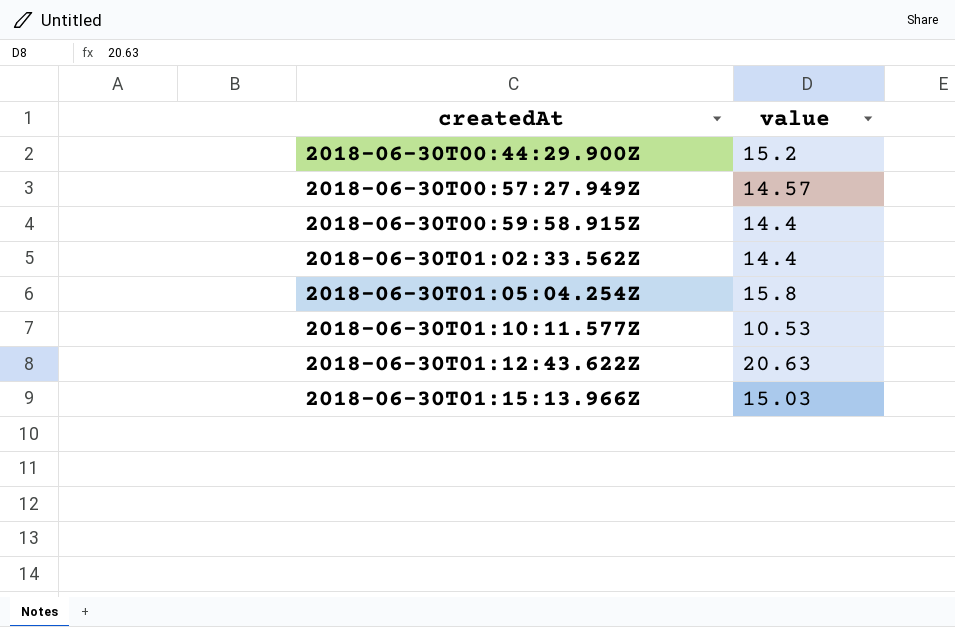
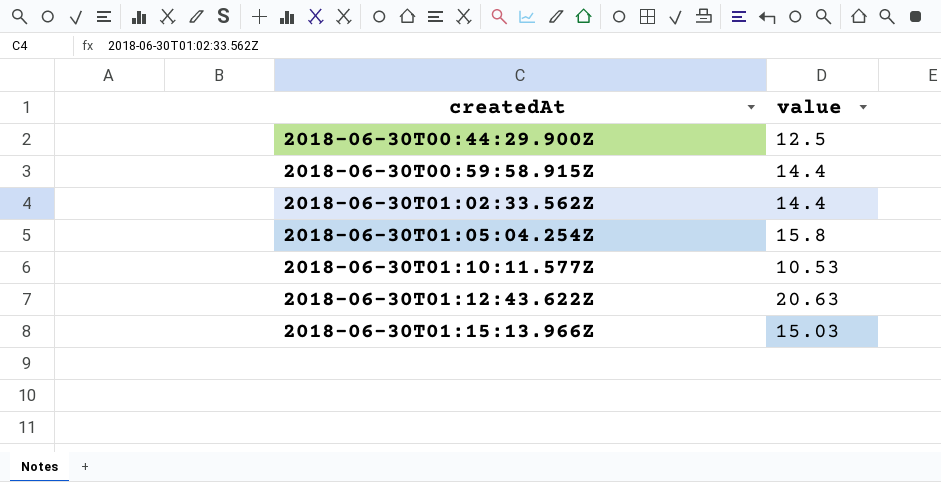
row 2018-06-30T00:57:27.949Z: 14.57 -> none
2018-06-30T00:44:29.900Z | value: 15.2 -> 12.5

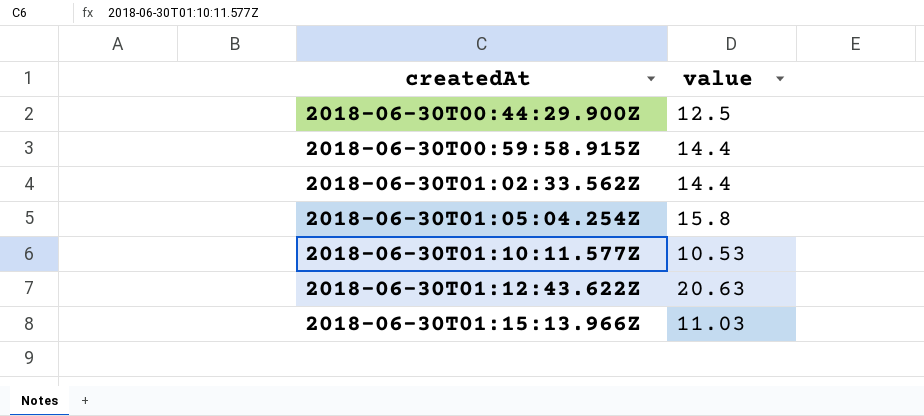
2018-06-30T01:15:13.966Z | value: 15.03 -> 11.03

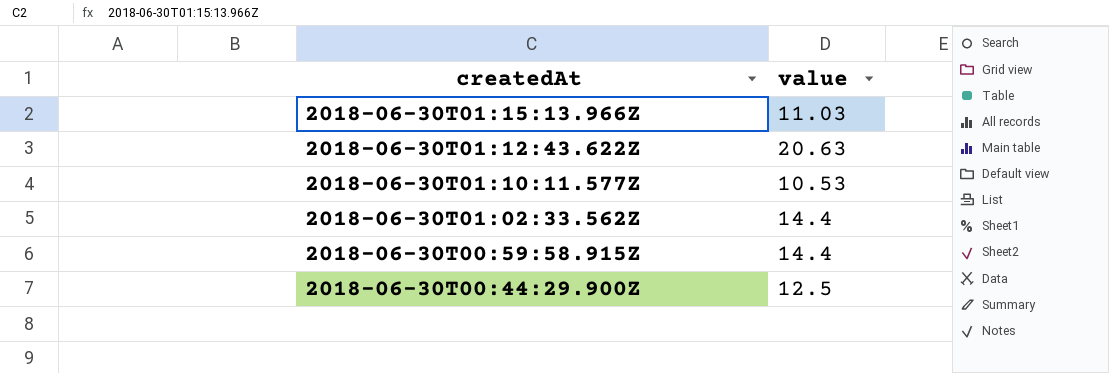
row order: createdAt ascending -> createdAt descending
row 2018-06-30T01:05:04.254Z: 15.8 -> none

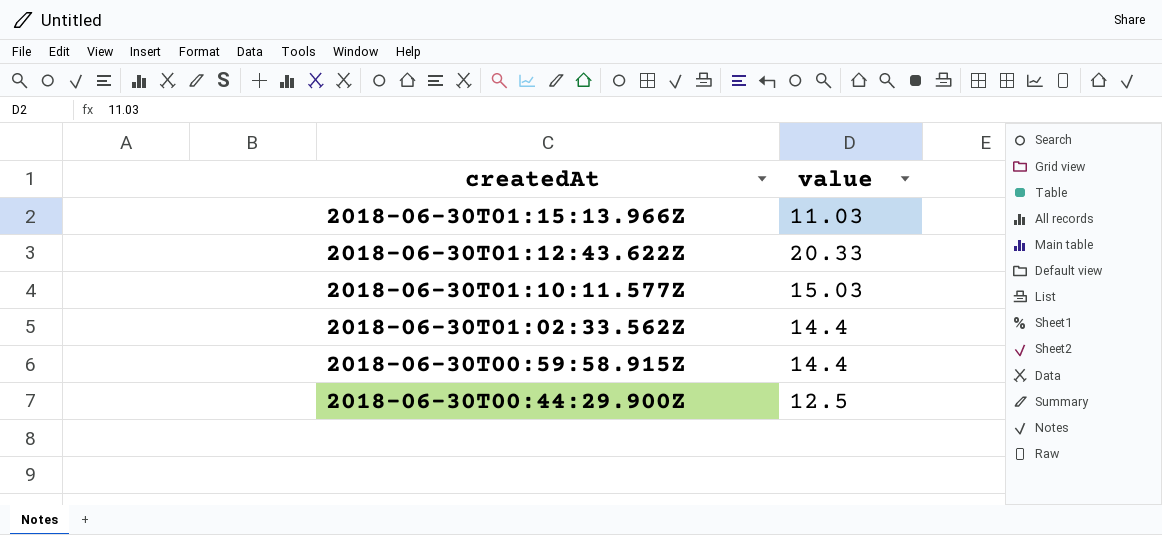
2018-06-30T01:12:43.622Z | value: 20.63 -> 20.33
2018-06-30T01:10:11.577Z | value: 10.53 -> 15.03

